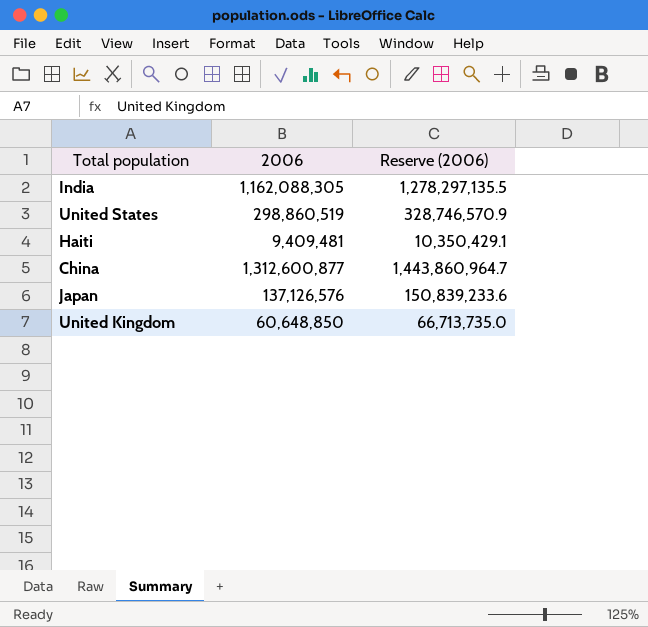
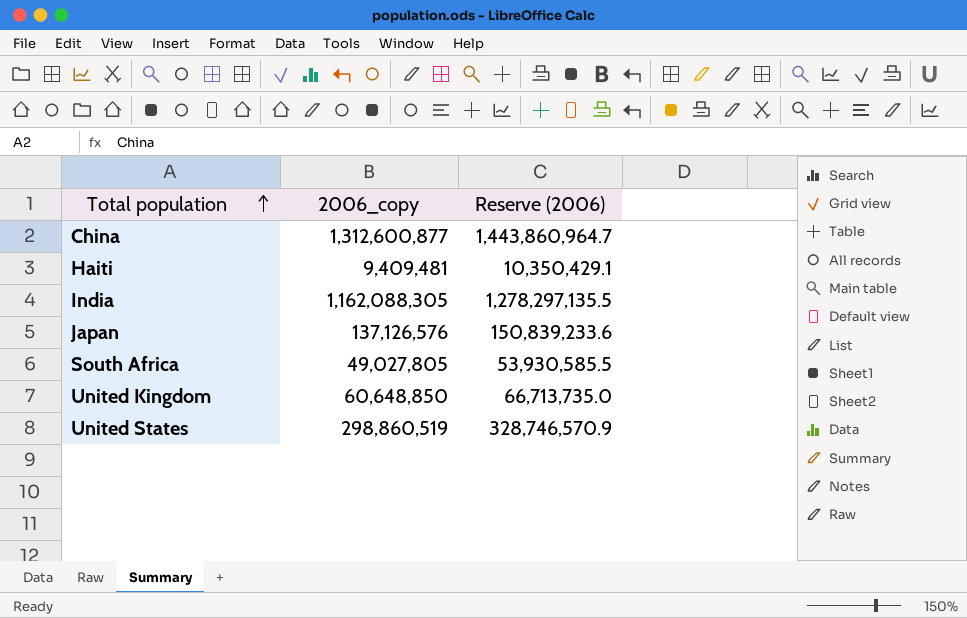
row order: none -> Total population ascending
column name: 2006 -> 2006_copy
row South Africa: none -> 49,027,805 | 53,930,585.5

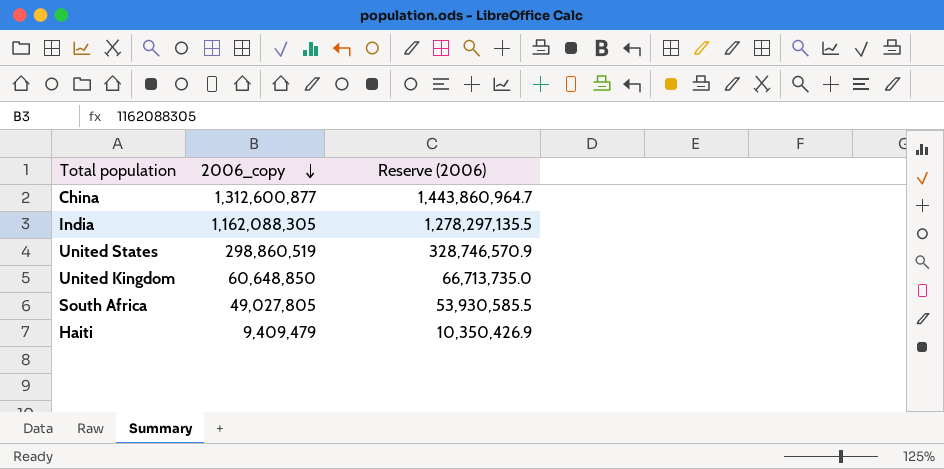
row order: Total population ascending -> 2006_copy descending
row Japan: 137,126,576 | 150,839,233.6 -> none
Haiti | 2006_copy: 9,409,481 -> 9,409,479
Haiti | Reserve (2006): 10,350,429.1 -> 10,350,426.9

